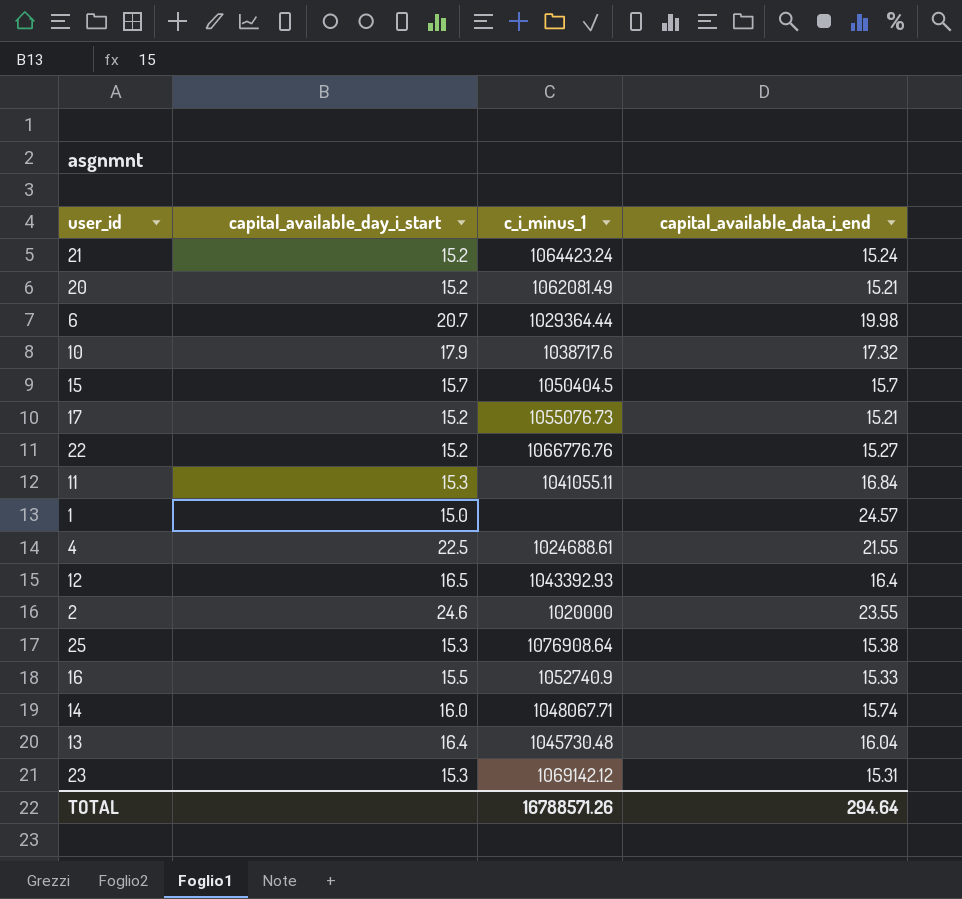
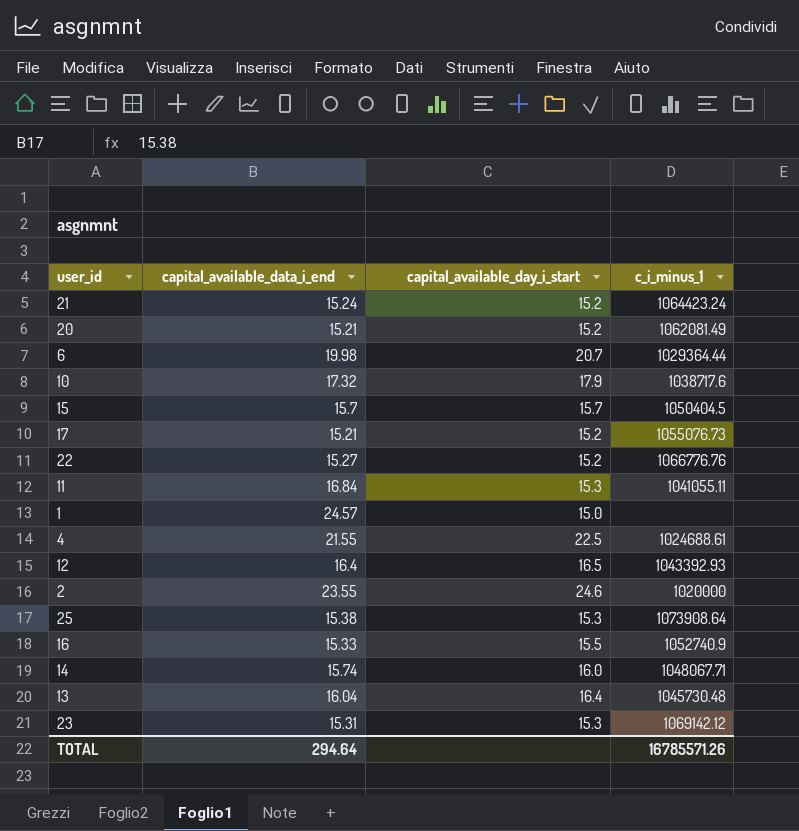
column capital_available_data_i_end | position: 4 -> 2
25 | c_i_minus_1: 1076908.64 -> 1073908.64
TOTAL | c_i_minus_1: 16788571.26 -> 16785571.26

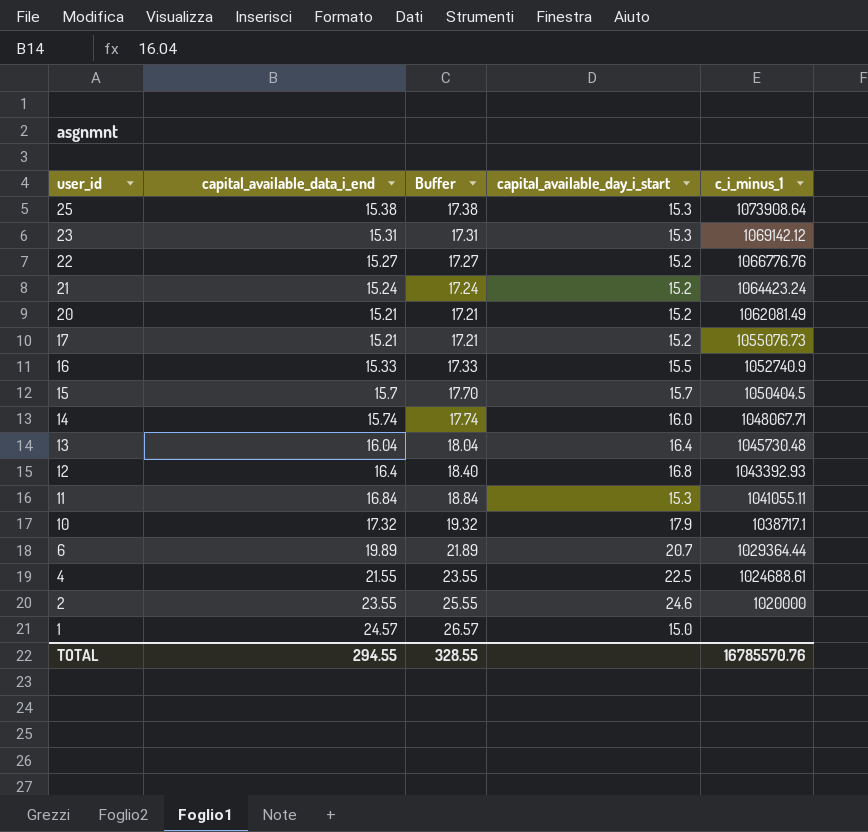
row order: none -> user_id descending
column Buffer | formula: none -> [capital_available_data_i_end] + 2
12 | capital_available_day_i_start: 16.5 -> 16.8
10 | c_i_minus_1: 1038717.6 -> 1038717.1
6 | capital_available_data_i_end: 19.98 -> 19.89
TOTAL | capital_available_data_i_end: 294.64 -> 294.55
TOTAL | c_i_minus_1: 16785571.26 -> 16785570.76

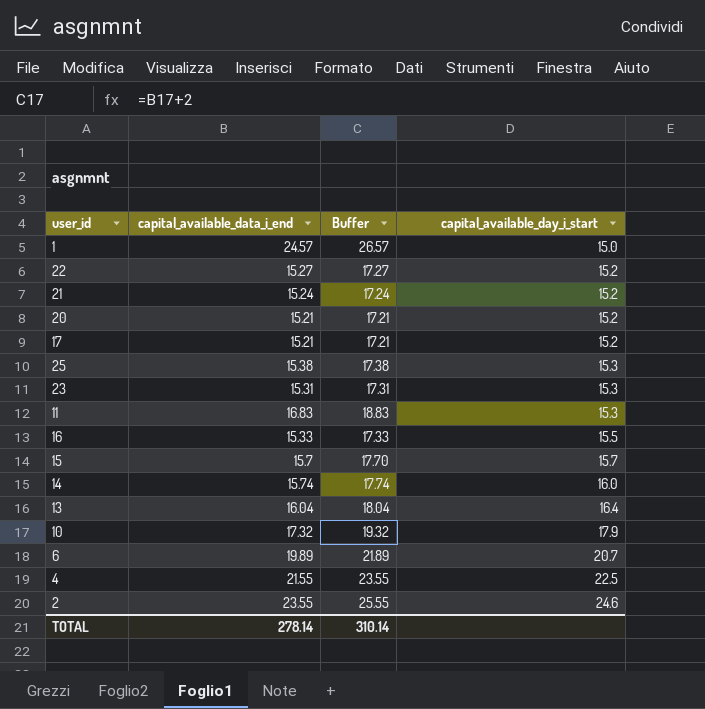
row order: user_id descending -> capital_available_day_i_start ascending
column c_i_minus_1 | position: 5 -> none
row 12: 16.4 | 18.40 | 16.8 | 1043392.93 -> none
11 | capital_available_data_i_end: 16.84 -> 16.83
11 | Buffer: 18.84 -> 18.83
TOTAL | capital_available_data_i_end: 294.55 -> 278.14
TOTAL | Buffer: 328.55 -> 310.14

